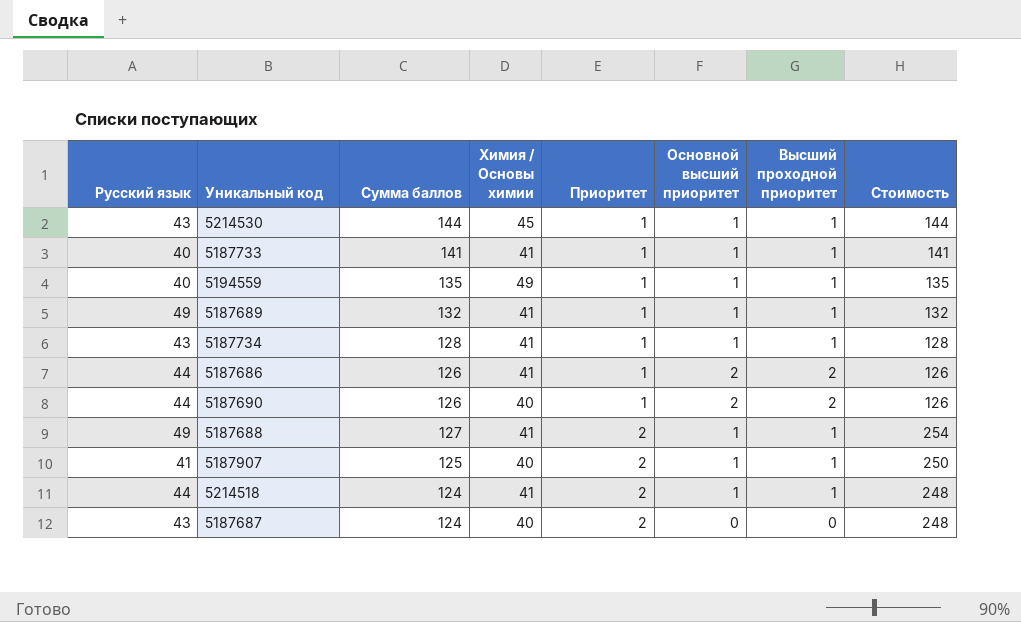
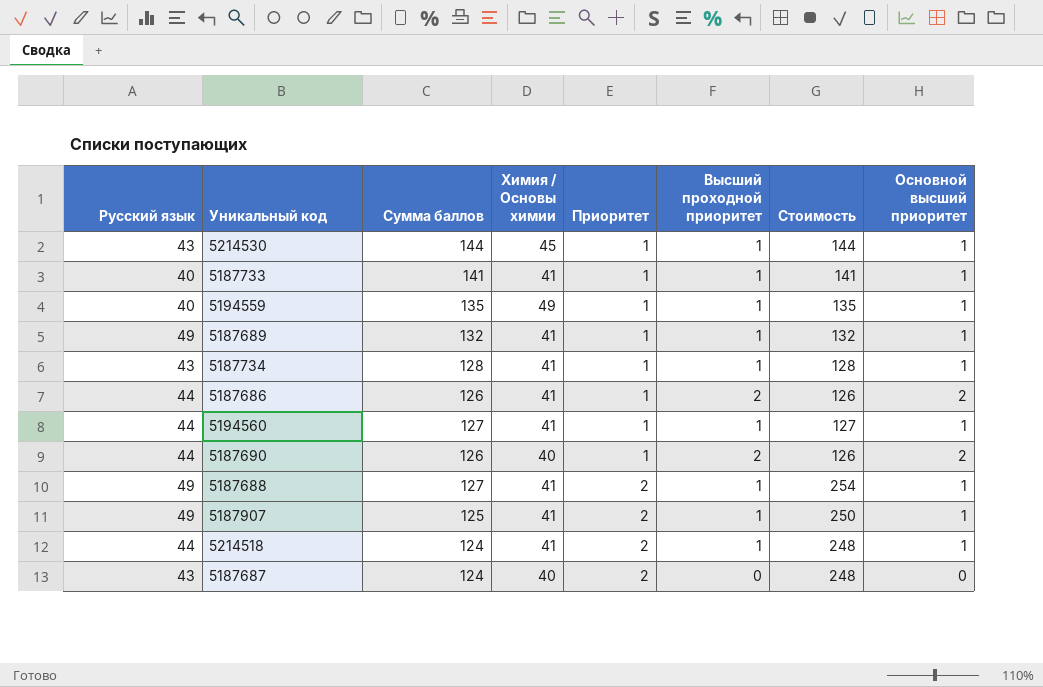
column Основной высший приоритет | position: 6 -> 8
row 5194560: none -> 44 | 127 | 41 | 1 | 1 | 127 | 1
5187907 | Русский язык: 41 -> 49
5187907 | Химия / Основы химии: 40 -> 41

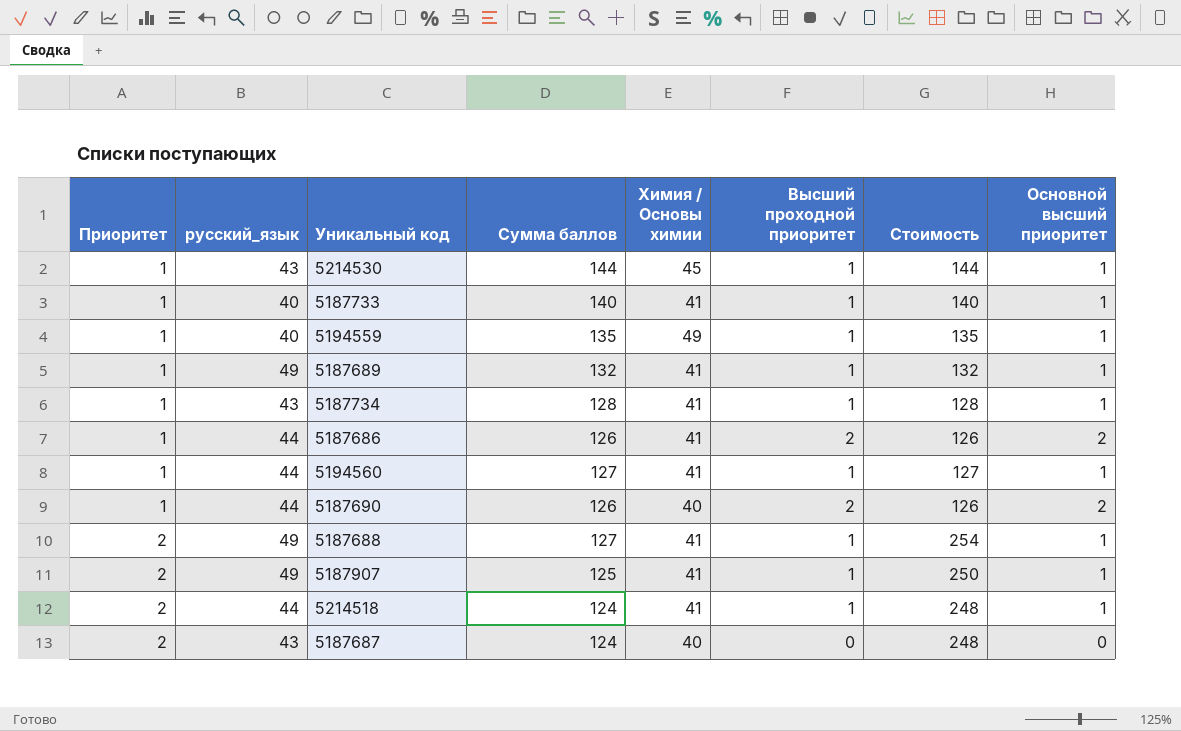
column Приоритет | position: 5 -> 1
column name: Русский язык -> русский_язык
5187733 | Сумма баллов: 141 -> 140
5187733 | Стоимость: 141 -> 140

